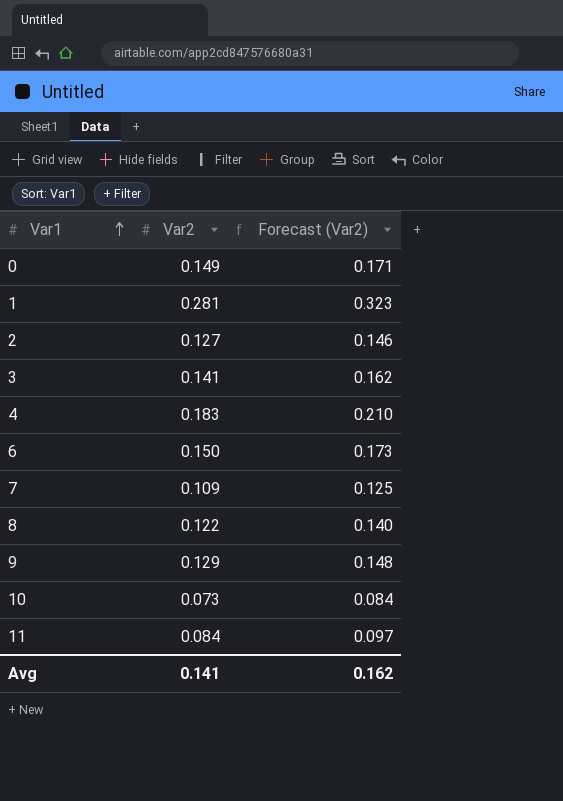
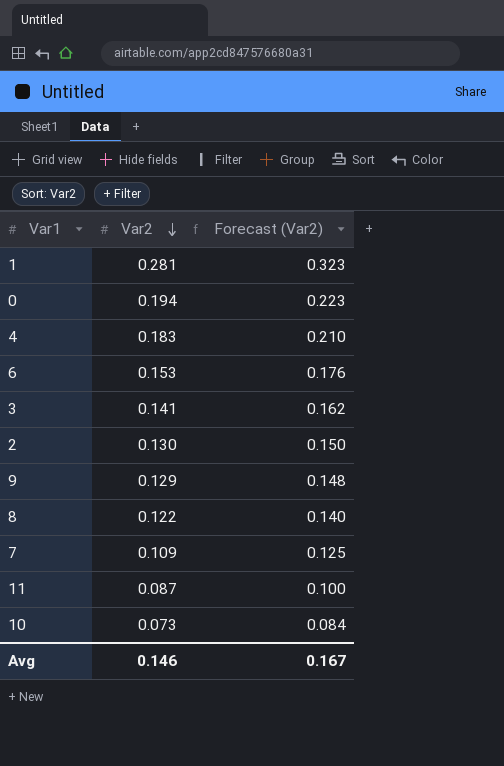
row order: Var1 ascending -> Var2 descending
0 | Var2: 0.149 -> 0.194
0 | Forecast (Var2): 0.171 -> 0.223
6 | Var2: 0.150 -> 0.153
6 | Forecast (Var2): 0.173 -> 0.176
2 | Var2: 0.127 -> 0.130
2 | Forecast (Var2): 0.146 -> 0.150
11 | Var2: 0.084 -> 0.087
11 | Forecast (Var2): 0.097 -> 0.100
Avg | Var2: 0.141 -> 0.146
Avg | Forecast (Var2): 0.162 -> 0.167

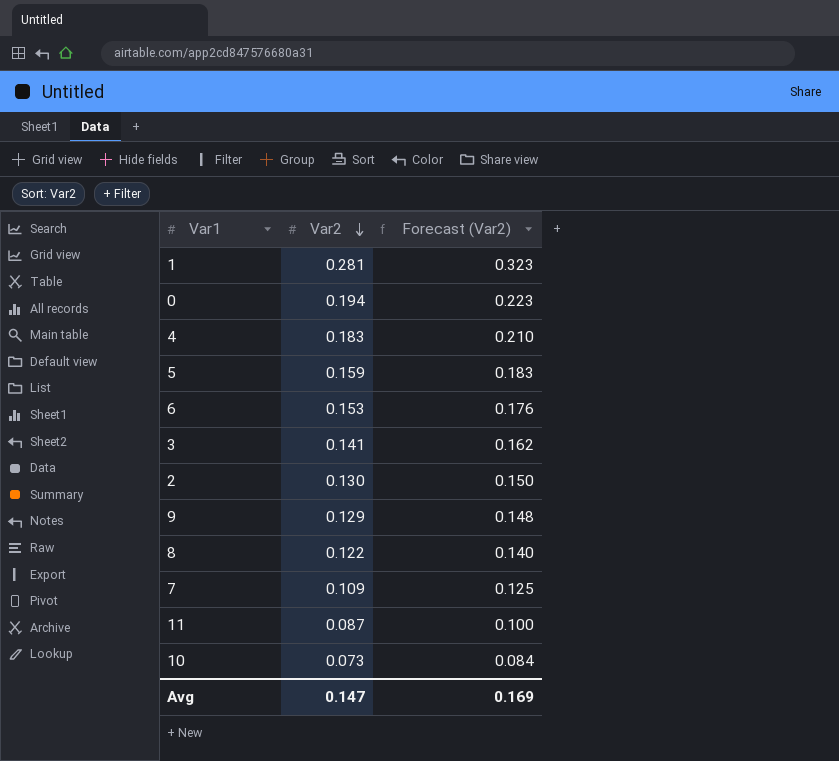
row 5: none -> 0.159 | 0.183
Avg | Var2: 0.146 -> 0.147
Avg | Forecast (Var2): 0.167 -> 0.169

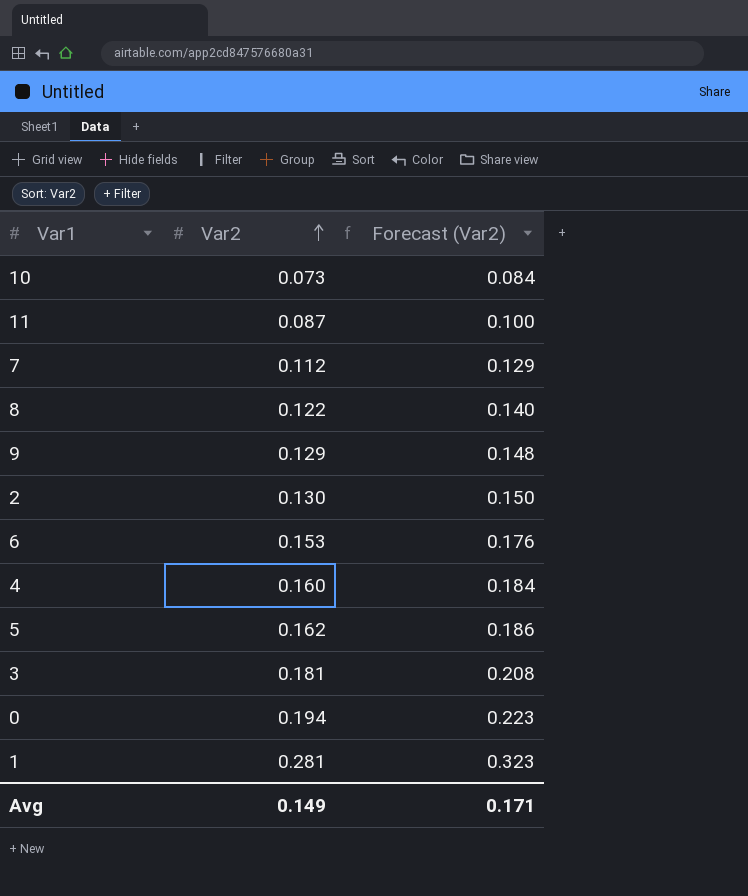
row order: Var2 descending -> Var2 ascending
7 | Var2: 0.109 -> 0.112
7 | Forecast (Var2): 0.125 -> 0.129
4 | Var2: 0.183 -> 0.160
4 | Forecast (Var2): 0.210 -> 0.184
5 | Var2: 0.159 -> 0.162
5 | Forecast (Var2): 0.183 -> 0.186
3 | Var2: 0.141 -> 0.181
3 | Forecast (Var2): 0.162 -> 0.208
Avg | Var2: 0.147 -> 0.149
Avg | Forecast (Var2): 0.169 -> 0.171

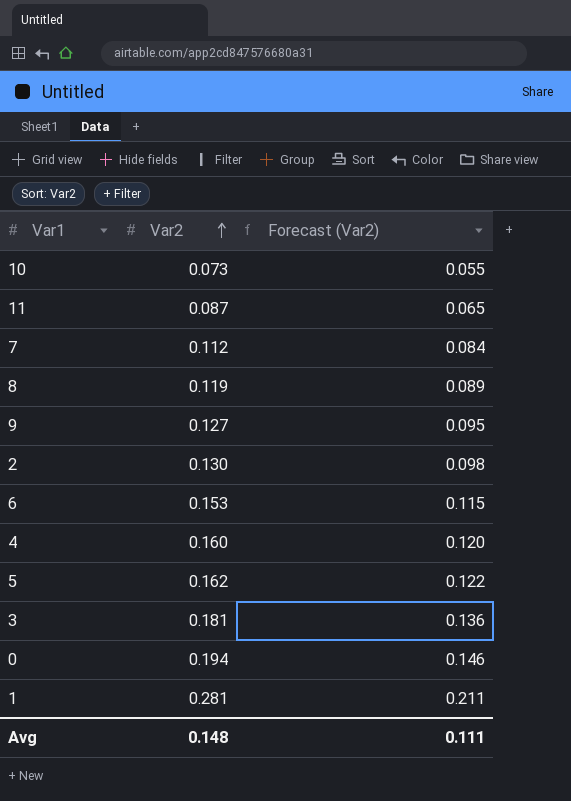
column Forecast (Var2) | formula: [Var2] * 1.15 -> [Var2] * 0.75
8 | Var2: 0.122 -> 0.119
9 | Var2: 0.129 -> 0.127
Avg | Var2: 0.149 -> 0.148
Avg | Forecast (Var2): 0.171 -> 0.111

